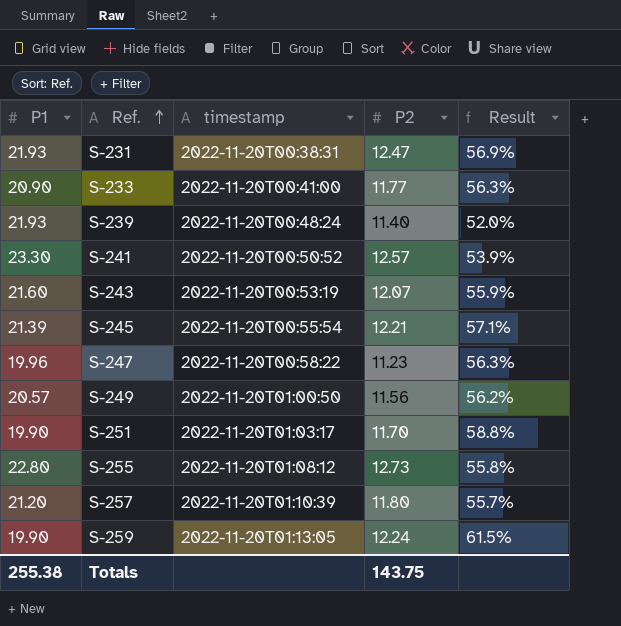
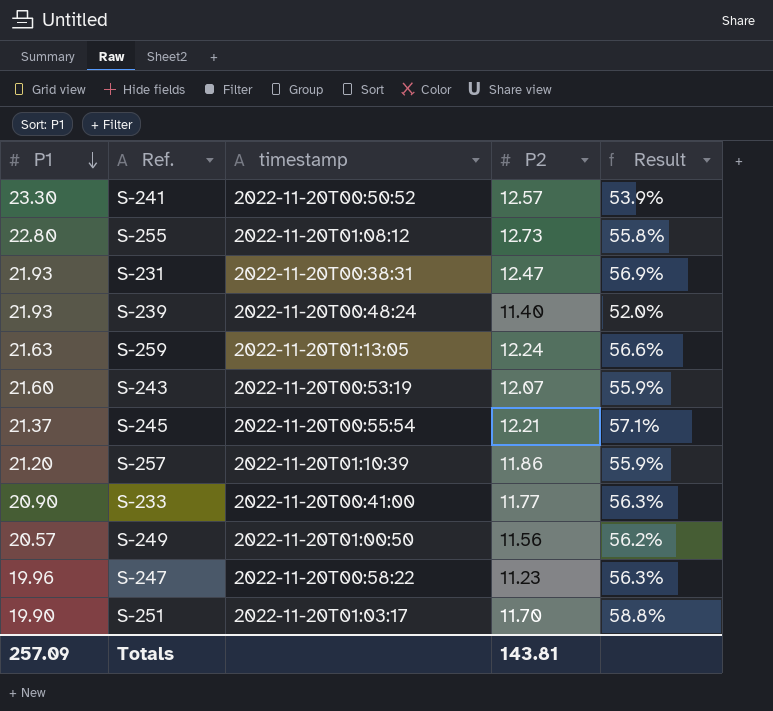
row order: Ref. ascending -> P1 descending
S-259 | P1: 19.90 -> 21.63
S-259 | Result: 61.5% -> 56.6%
S-245 | P1: 21.39 -> 21.37
S-257 | P2: 11.80 -> 11.86
S-257 | Result: 55.7% -> 55.9%
Totals | P1: 255.38 -> 257.09
Totals | P2: 143.75 -> 143.81

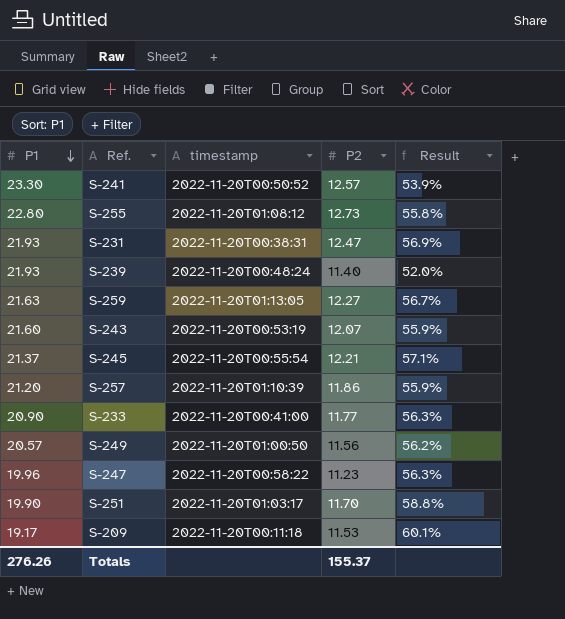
S-259 | P2: 12.24 -> 12.27
S-259 | Result: 56.6% -> 56.7%
row S-209: none -> 19.17 | 2022-11-20T00:11:18 | 11.53 | 60.1%
Totals | P1: 257.09 -> 276.26
Totals | P2: 143.81 -> 155.37

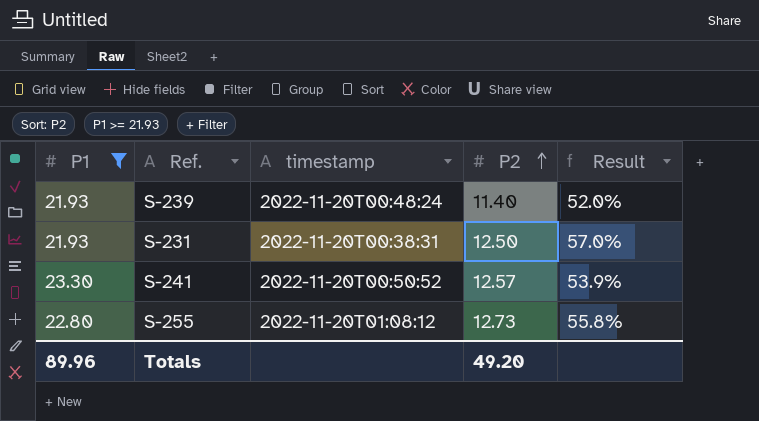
filter: none -> P1 >= 21.93
row order: P1 descending -> P2 ascending
S-231 | P2: 12.47 -> 12.50
S-231 | Result: 56.9% -> 57.0%
Totals | P1: 276.26 -> 89.96
Totals | P2: 155.37 -> 49.20

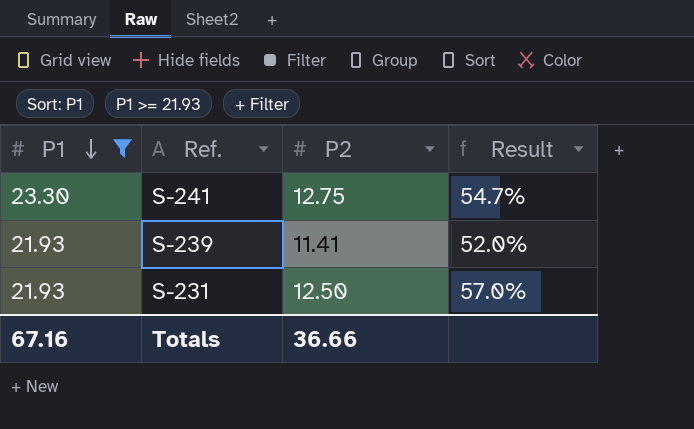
row order: P2 ascending -> P1 descending
column timestamp | position: 3 -> none
row S-255: 22.80 | 2022-11-20T01:08:12 | 12.73 | 55.8% -> none
S-241 | P2: 12.57 -> 12.75
S-241 | Result: 53.9% -> 54.7%
S-239 | P2: 11.40 -> 11.41
Totals | P1: 89.96 -> 67.16
Totals | P2: 49.20 -> 36.66

